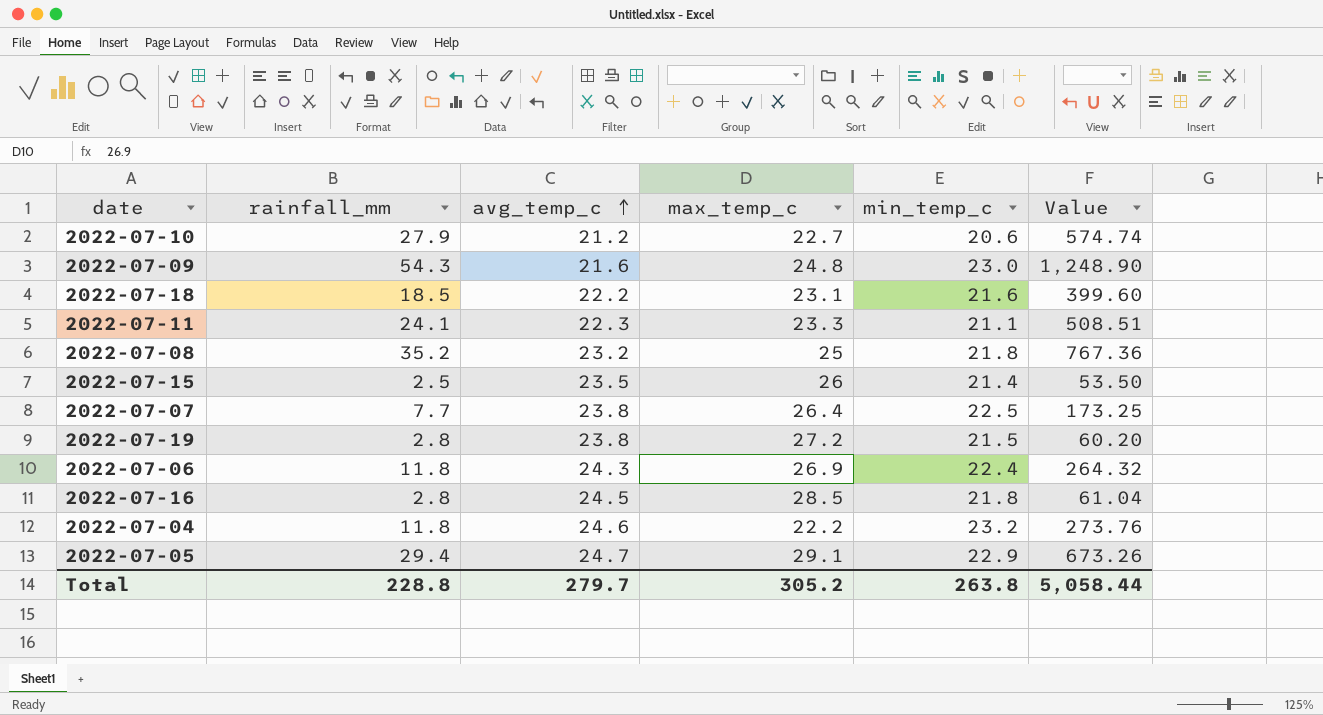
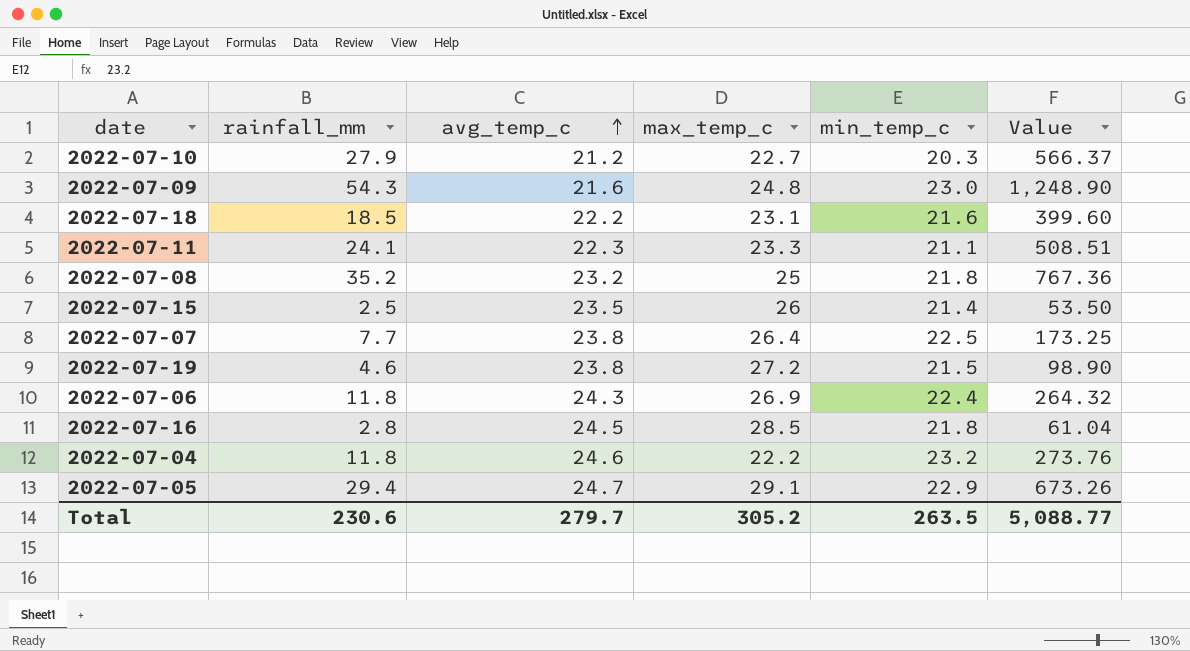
2022-07-10 | min_temp_c: 20.6 -> 20.3
2022-07-10 | Value: 574.74 -> 566.37
2022-07-19 | rainfall_mm: 2.8 -> 4.6
2022-07-19 | Value: 60.20 -> 98.90
Total | rainfall_mm: 228.8 -> 230.6
Total | min_temp_c: 263.8 -> 263.5
Total | Value: 5,058.44 -> 5,088.77

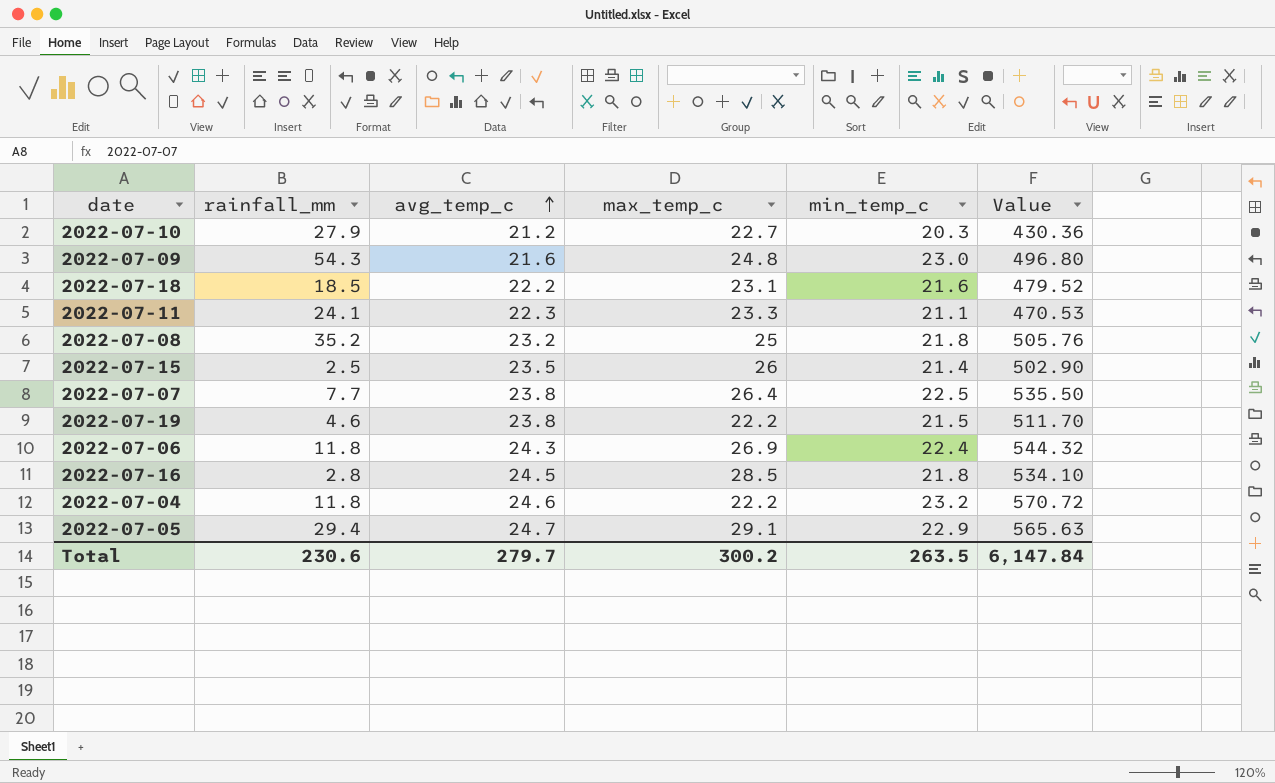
column Value | formula: [rainfall_mm] * [min_temp_c] -> [avg_temp_c] * [min_temp_c]
2022-07-19 | max_temp_c: 27.2 -> 22.2
Total | max_temp_c: 305.2 -> 300.2
Total | Value: 5,088.77 -> 6,147.84

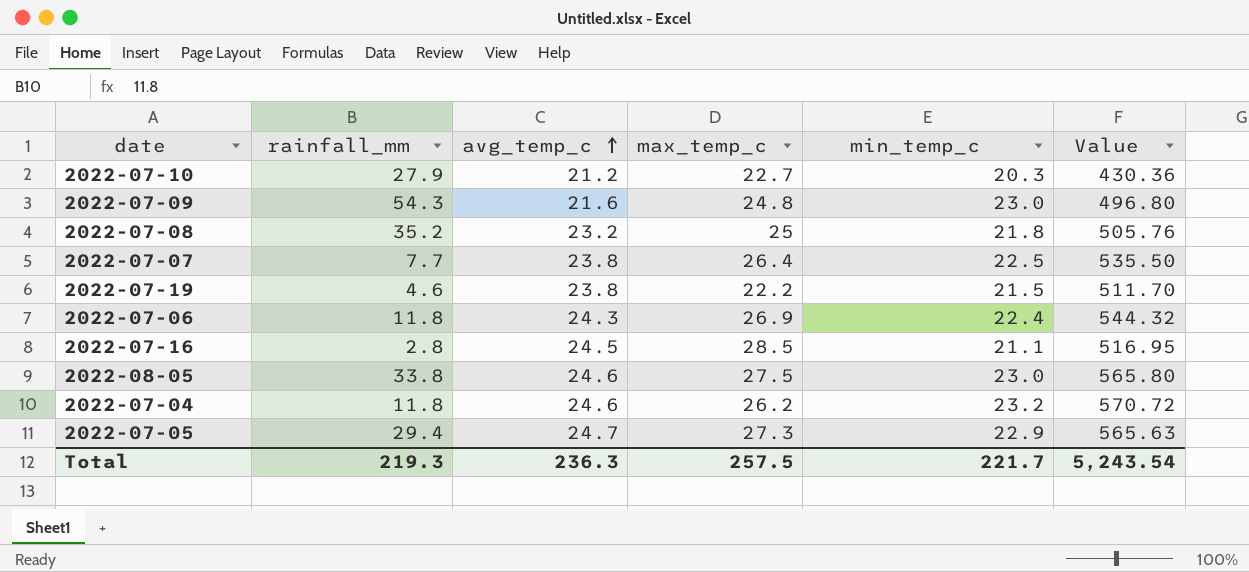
row 2022-07-18: 18.5 | 22.2 | 23.1 | 21.6 | 479.52 -> none
row 2022-07-11: 24.1 | 22.3 | 23.3 | 21.1 | 470.53 -> none
row 2022-07-15: 2.5 | 23.5 | 26 | 21.4 | 502.90 -> none
2022-07-16 | min_temp_c: 21.8 -> 21.1
2022-07-16 | Value: 534.10 -> 516.95
row 2022-08-05: none -> 33.8 | 24.6 | 27.5 | 23.0 | 565.80
2022-07-04 | max_temp_c: 22.2 -> 26.2
2022-07-05 | max_temp_c: 29.1 -> 27.3
Total | rainfall_mm: 230.6 -> 219.3
Total | avg_temp_c: 279.7 -> 236.3
Total | max_temp_c: 300.2 -> 257.5
Total | min_temp_c: 263.5 -> 221.7
Total | Value: 6,147.84 -> 5,243.54

